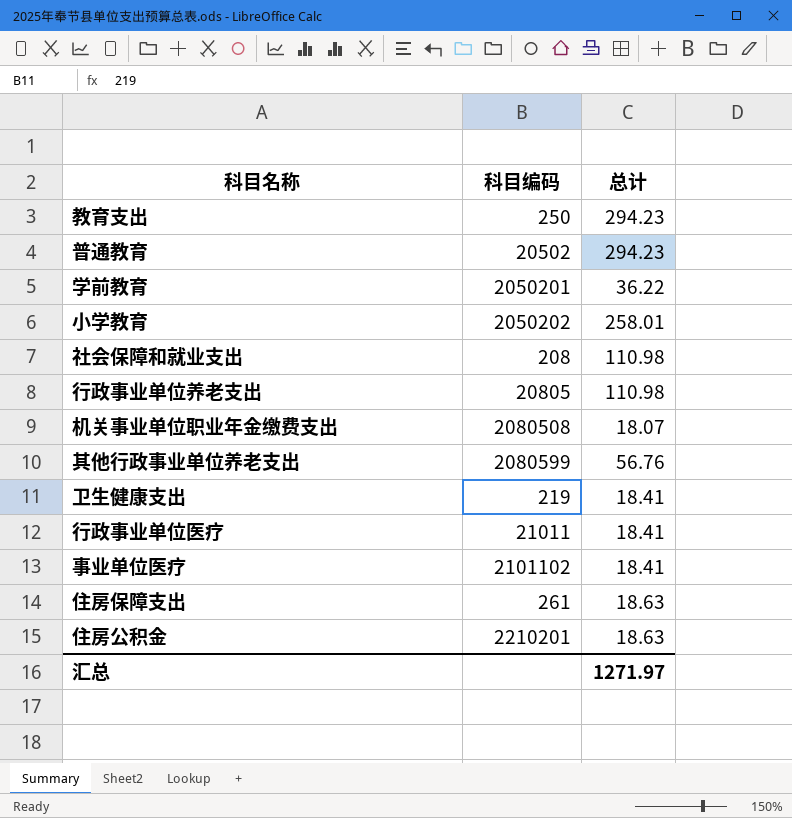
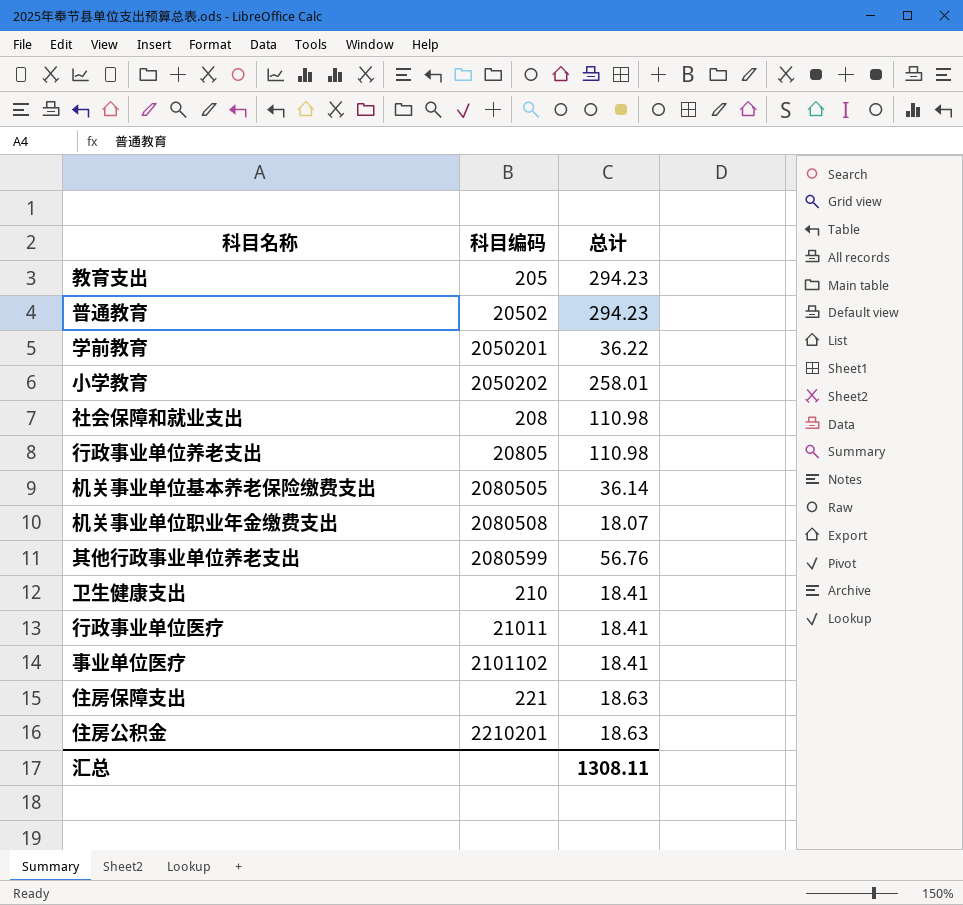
教育支出 | 科目编码: 250 -> 205
row 机关事业单位基本养老保险缴费支出: none -> 2080505 | 36.14
卫生健康支出 | 科目编码: 219 -> 210
住房保障支出 | 科目编码: 261 -> 221
汇总 | 总计: 1271.97 -> 1308.11

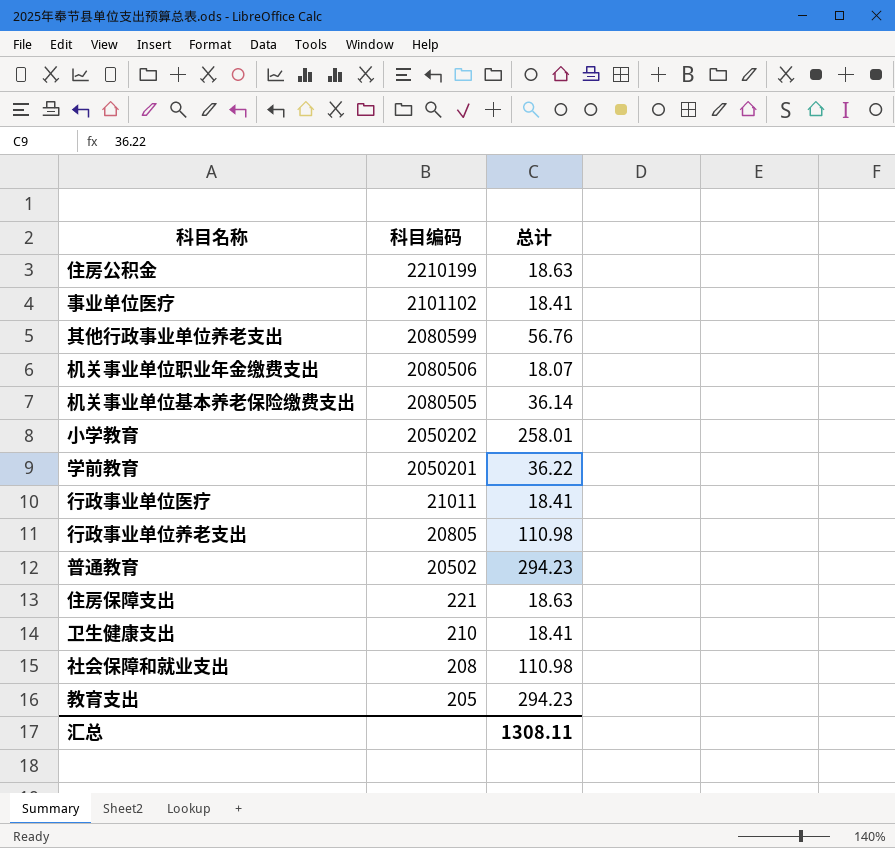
row order: none -> 科目编码 descending
住房公积金 | 科目编码: 2210201 -> 2210199
机关事业单位职业年金缴费支出 | 科目编码: 2080508 -> 2080506

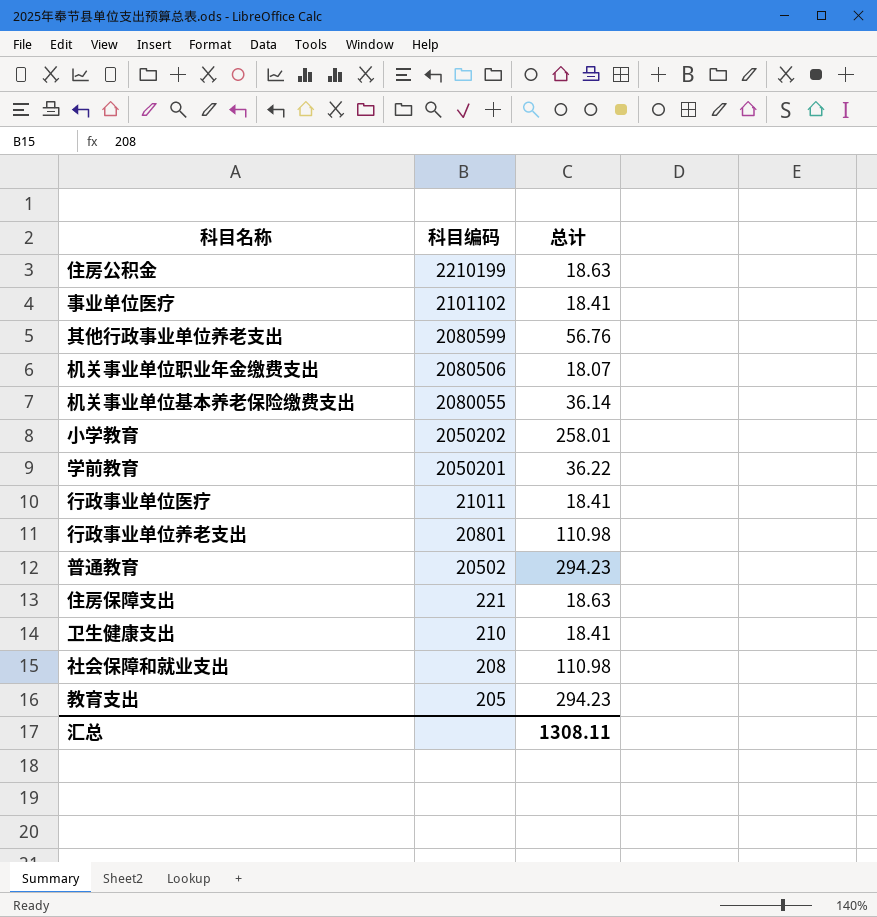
机关事业单位基本养老保险缴费支出 | 科目编码: 2080505 -> 2080055
行政事业单位养老支出 | 科目编码: 20805 -> 20801

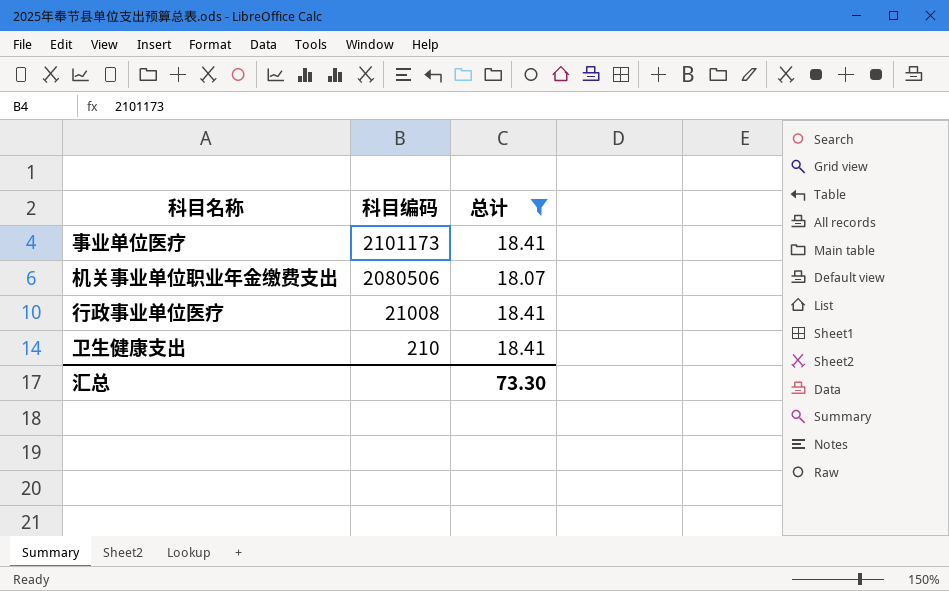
filter: none -> 总计 <= 18.41
事业单位医疗 | 科目编码: 2101102 -> 2101173
行政事业单位医疗 | 科目编码: 21011 -> 21008
汇总 | 总计: 1308.11 -> 73.30

